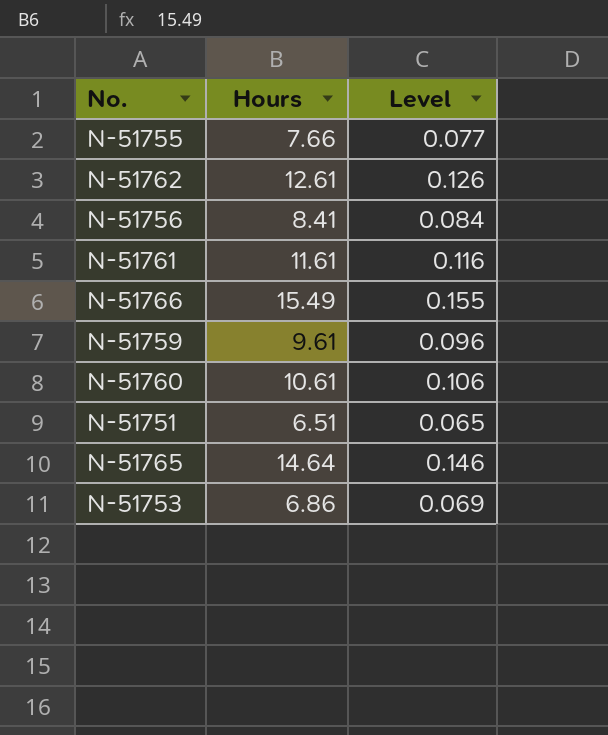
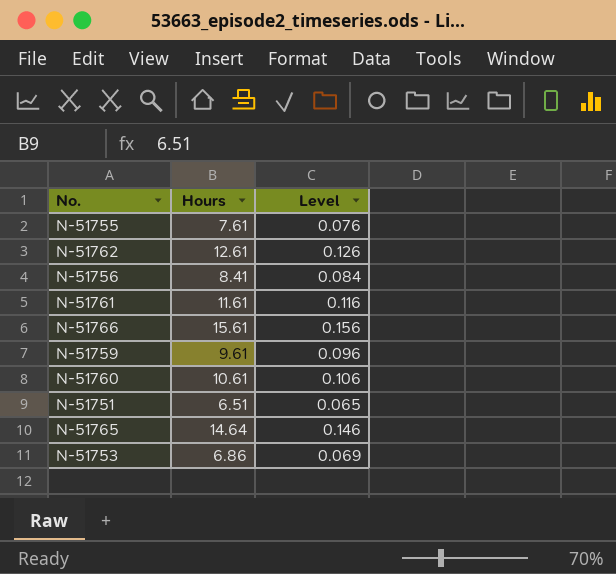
N-51755 | Hours: 7.66 -> 7.61
N-51755 | Level: 0.077 -> 0.076
N-51766 | Hours: 15.49 -> 15.61
N-51766 | Level: 0.155 -> 0.156

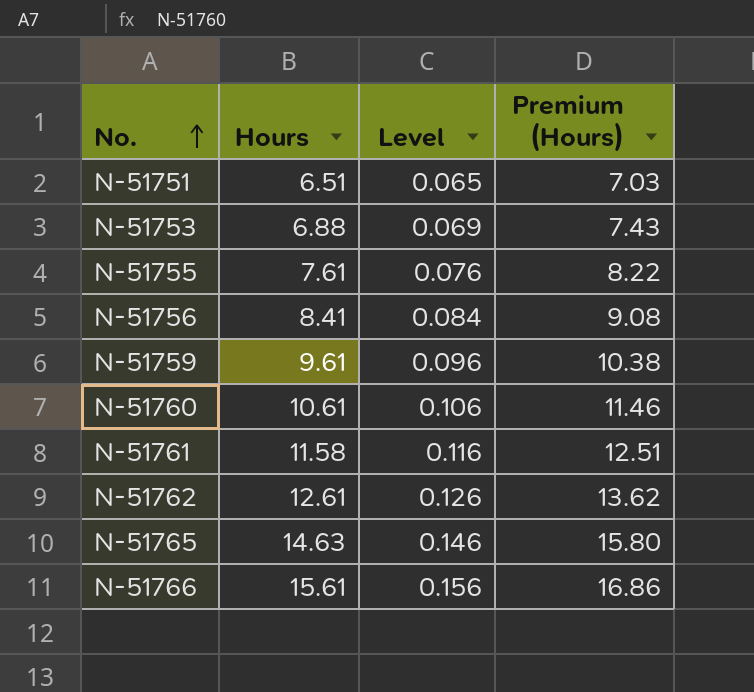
row order: none -> No. ascending
column Premium (Hours) | formula: none -> [Hours] * 1.08
N-51753 | Hours: 6.86 -> 6.88
N-51761 | Hours: 11.61 -> 11.58
N-51765 | Hours: 14.64 -> 14.63

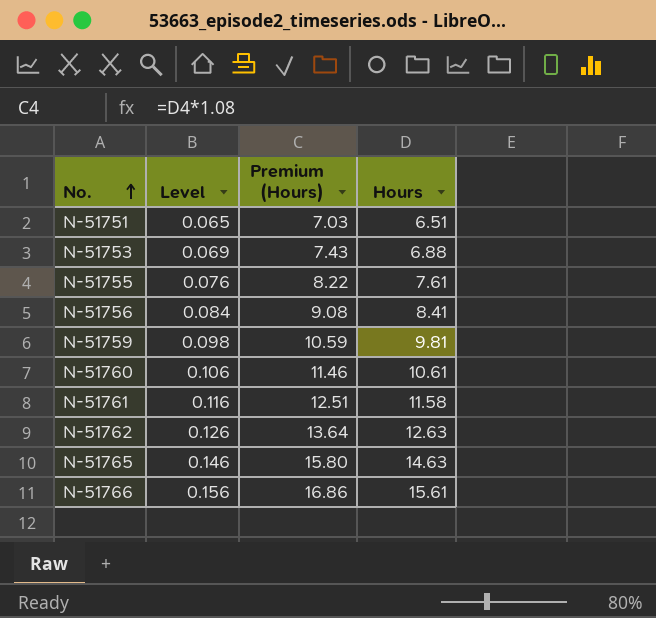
column Hours | position: 2 -> 4
N-51759 | Level: 0.096 -> 0.098
N-51759 | Premium (Hours): 10.38 -> 10.59
N-51759 | Hours: 9.61 -> 9.81
N-51762 | Premium (Hours): 13.62 -> 13.64
N-51762 | Hours: 12.61 -> 12.63

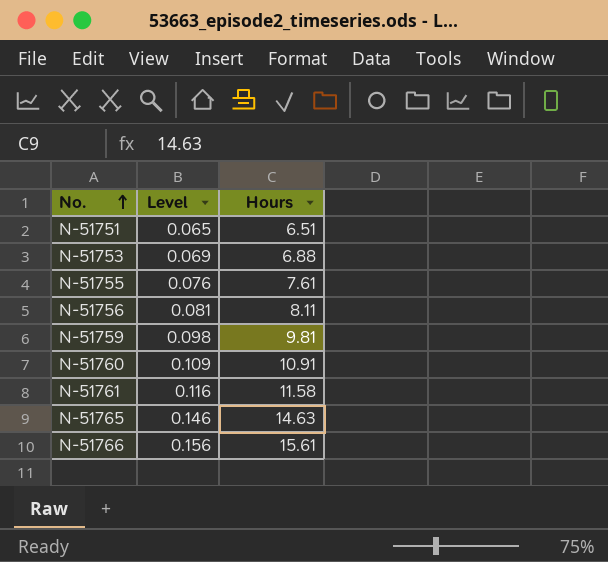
column Premium (Hours) | formula: [Hours] * 1.08 -> none
row N-51762: 0.126 | 13.64 | 12.63 -> none
N-51756 | Level: 0.084 -> 0.081
N-51756 | Hours: 8.41 -> 8.11
N-51760 | Level: 0.106 -> 0.109
N-51760 | Hours: 10.61 -> 10.91

